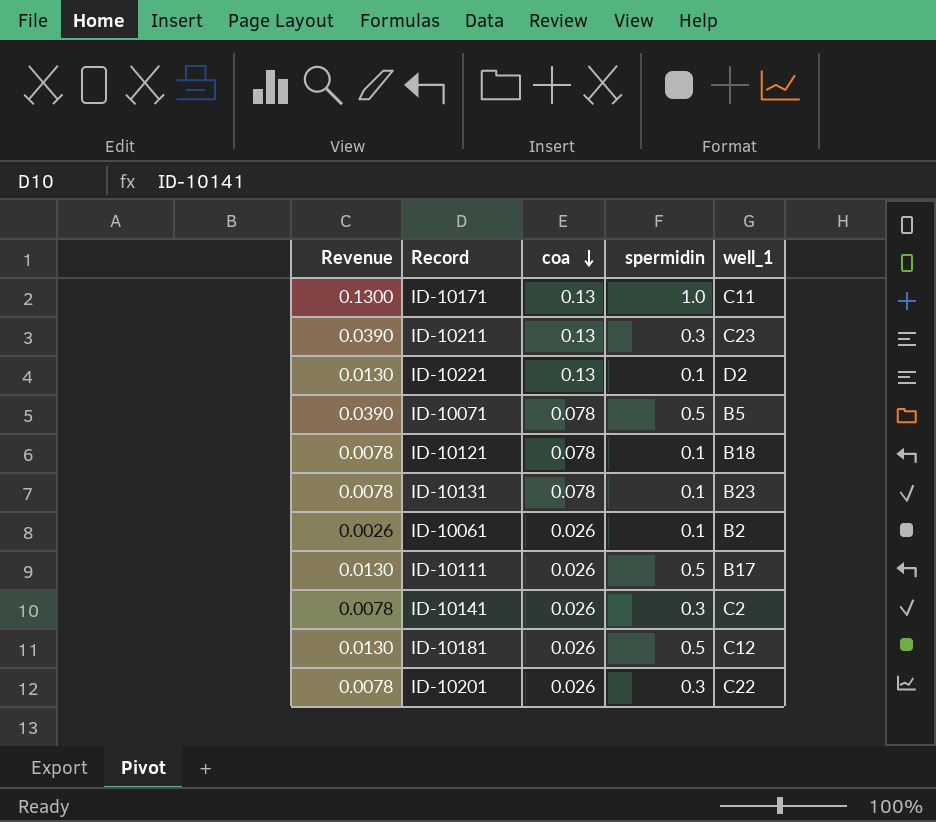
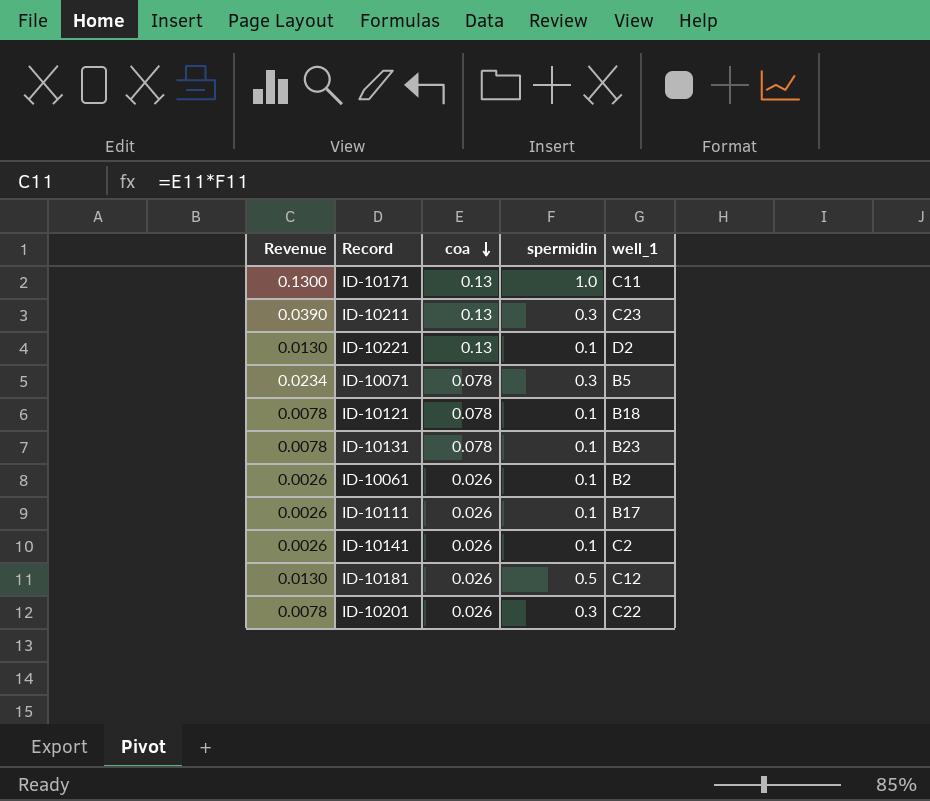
ID-10071 | Revenue: 0.0390 -> 0.0234
ID-10071 | spermidin: 0.5 -> 0.3
ID-10111 | Revenue: 0.0130 -> 0.0026
ID-10111 | spermidin: 0.5 -> 0.1
ID-10141 | Revenue: 0.0078 -> 0.0026
ID-10141 | spermidin: 0.3 -> 0.1

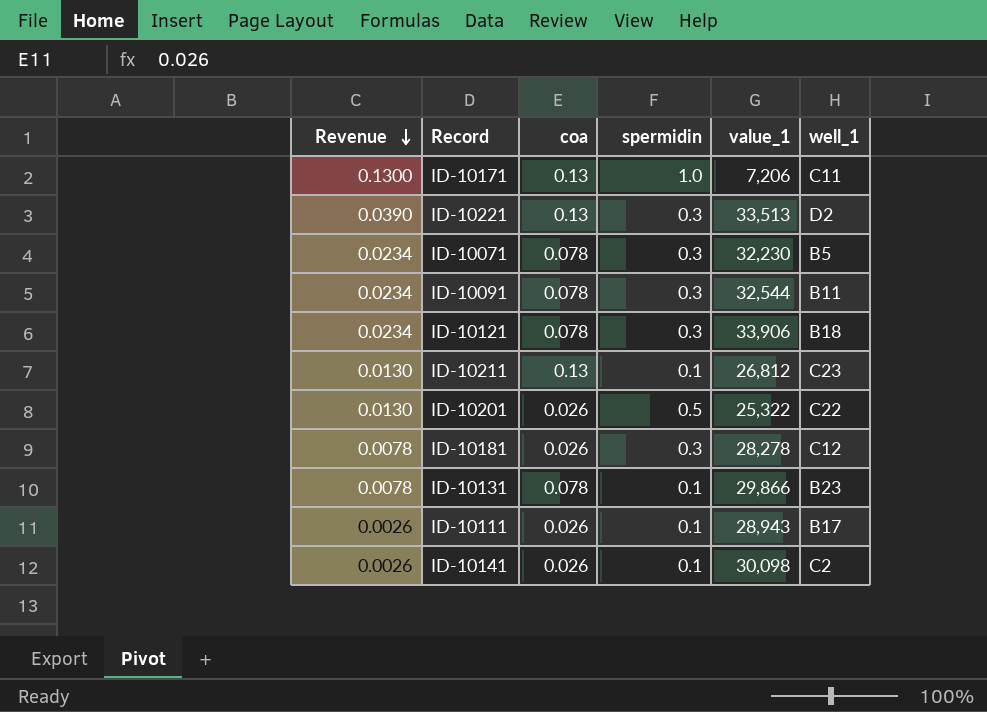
row order: coa descending -> Revenue descending
column value_1 | position: none -> 5
row ID-10061: 0.0026 | 0.026 | 0.1 | B2 -> none
ID-10221 | Revenue: 0.0130 -> 0.0390
ID-10221 | spermidin: 0.1 -> 0.3
row ID-10091: none -> 0.0234 | 0.078 | 0.3 | 32,544 | B11
ID-10121 | Revenue: 0.0078 -> 0.0234
ID-10121 | spermidin: 0.1 -> 0.3
ID-10211 | Revenue: 0.0390 -> 0.0130
ID-10211 | spermidin: 0.3 -> 0.1
ID-10201 | Revenue: 0.0078 -> 0.0130
ID-10201 | spermidin: 0.3 -> 0.5
ID-10181 | Revenue: 0.0130 -> 0.0078
ID-10181 | spermidin: 0.5 -> 0.3

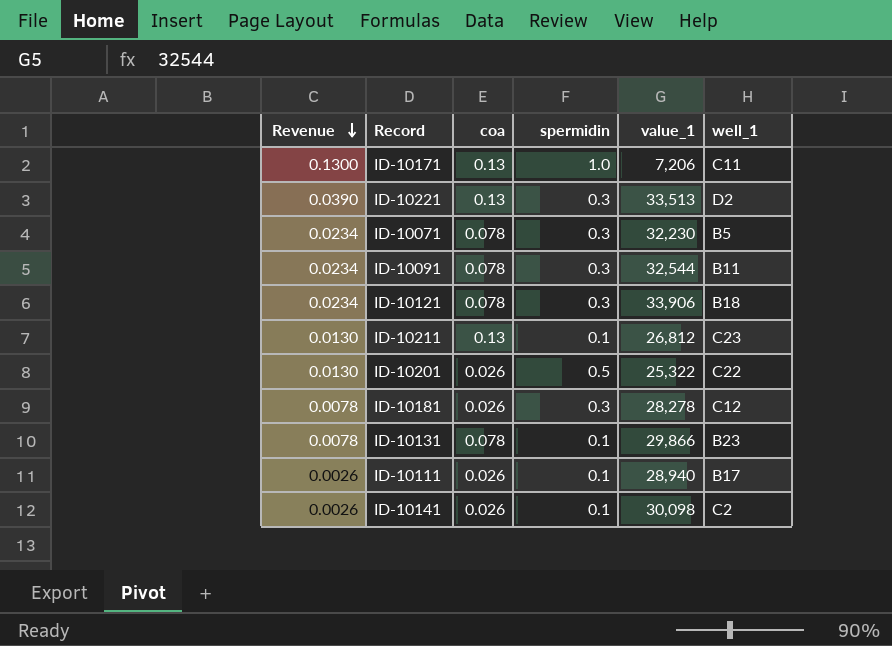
ID-10111 | value_1: 28,943 -> 28,940

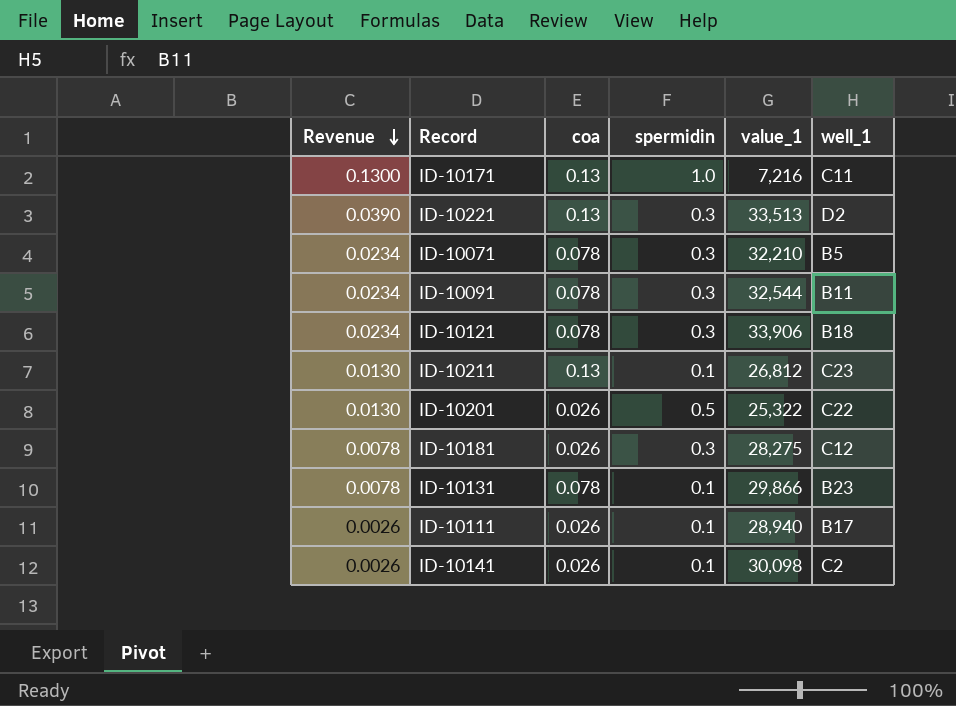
ID-10171 | value_1: 7,206 -> 7,216
ID-10071 | value_1: 32,230 -> 32,210
ID-10181 | value_1: 28,278 -> 28,275

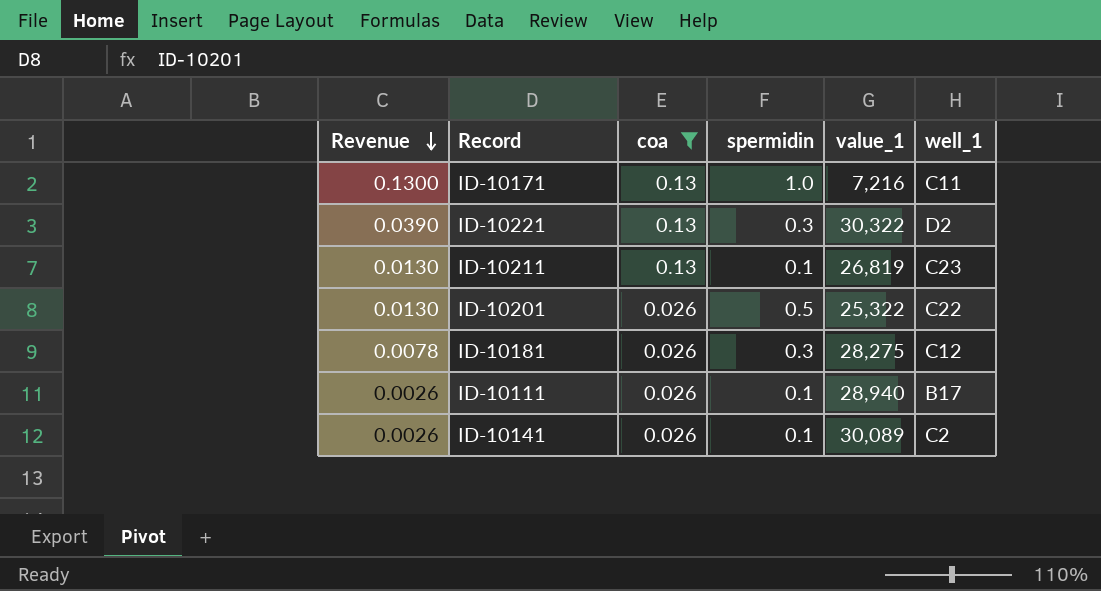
filter: none -> coa != 0.078
ID-10221 | value_1: 33,513 -> 30,322
ID-10211 | value_1: 26,812 -> 26,819
ID-10141 | value_1: 30,098 -> 30,089

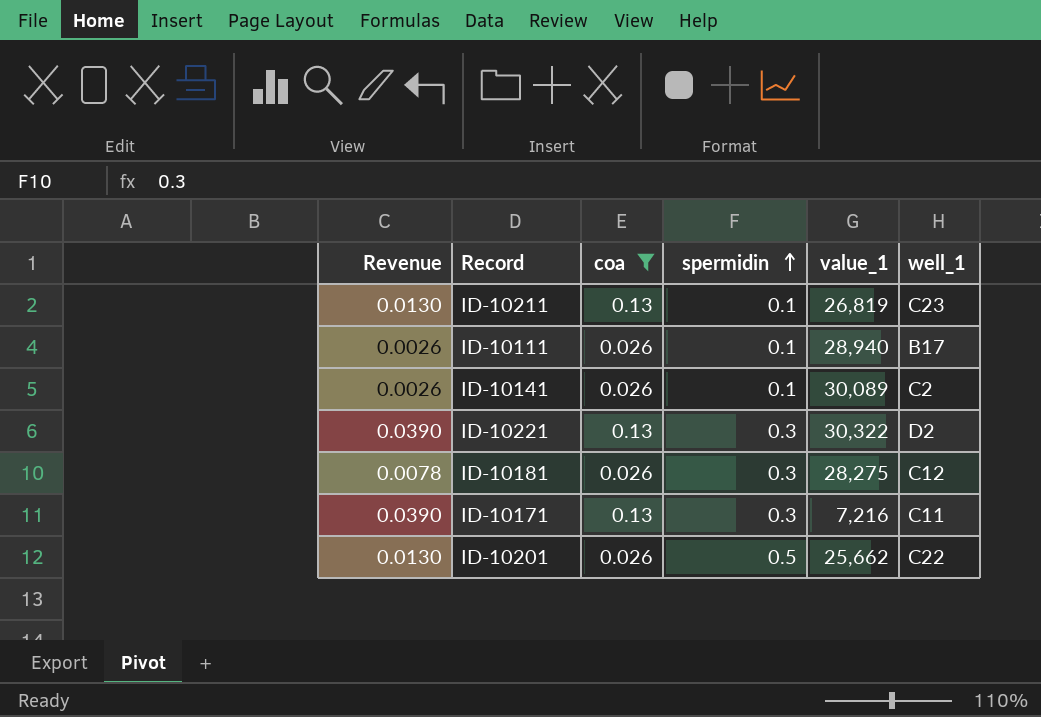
row order: Revenue descending -> spermidin ascending
ID-10171 | Revenue: 0.1300 -> 0.0390
ID-10171 | spermidin: 1.0 -> 0.3
ID-10201 | value_1: 25,322 -> 25,662

